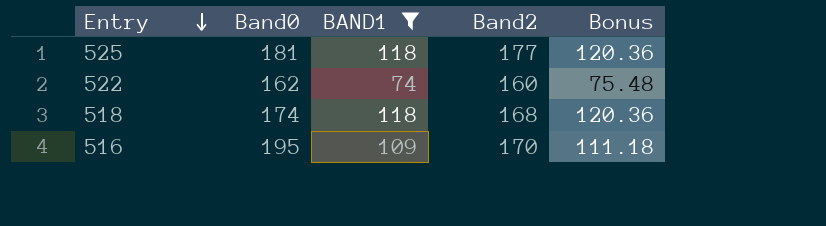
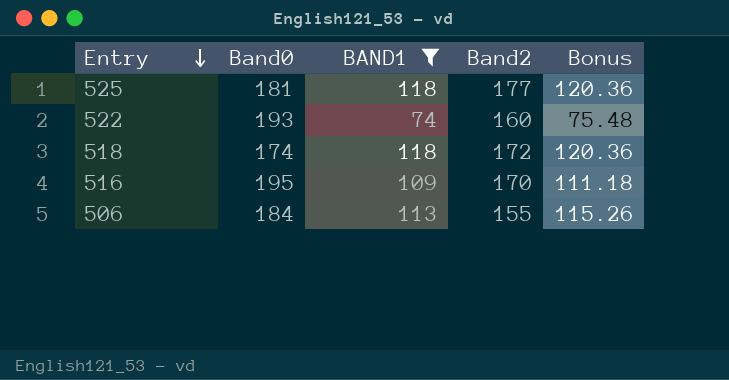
522 | Band0: 162 -> 193
518 | Band2: 168 -> 172
row 506: none -> 184 | 113 | 155 | 115.26

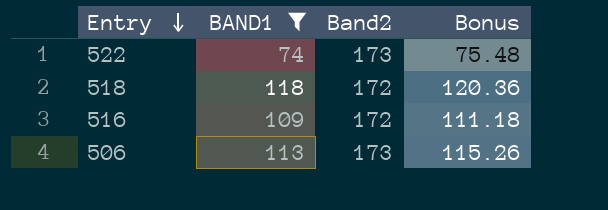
column Band0 | position: 2 -> none
row 525: 181 | 118 | 177 | 120.36 -> none
522 | Band2: 160 -> 173
516 | Band2: 170 -> 172
506 | Band2: 155 -> 173

